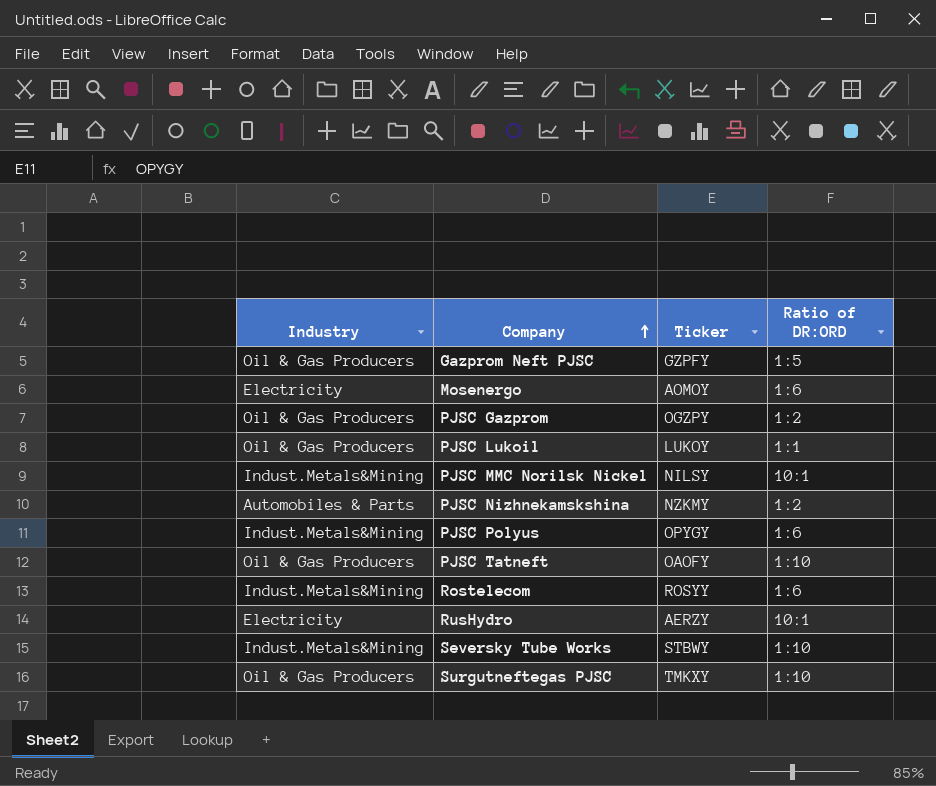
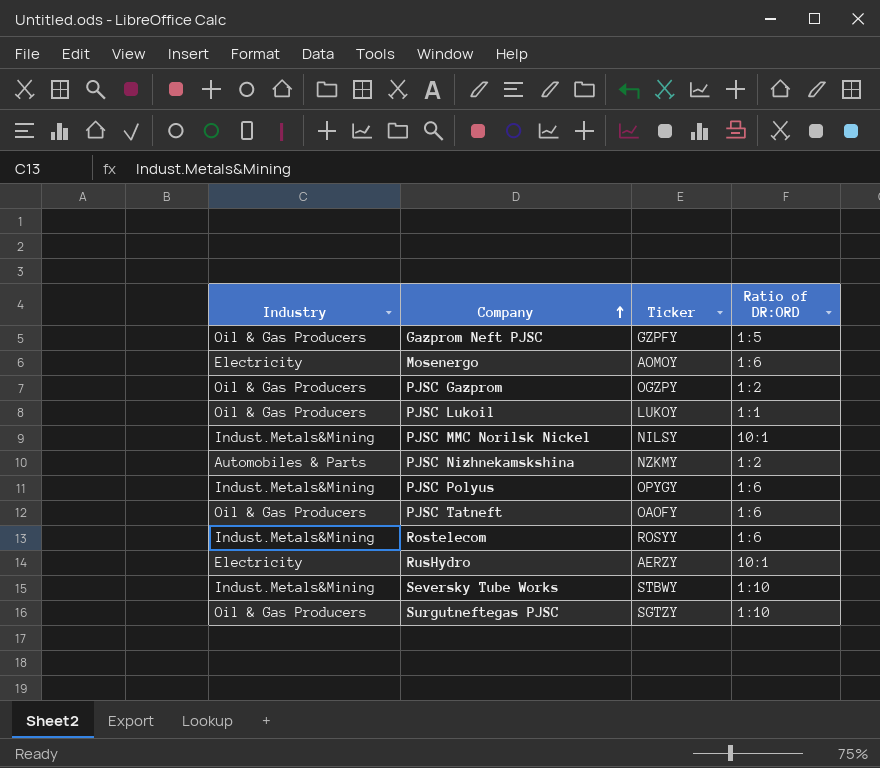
PJSC Tatneft | Ratio of DR:ORD: 1:10 -> 1:6
Surgutneftegas PJSC | Ticker: TMKXY -> SGTZY

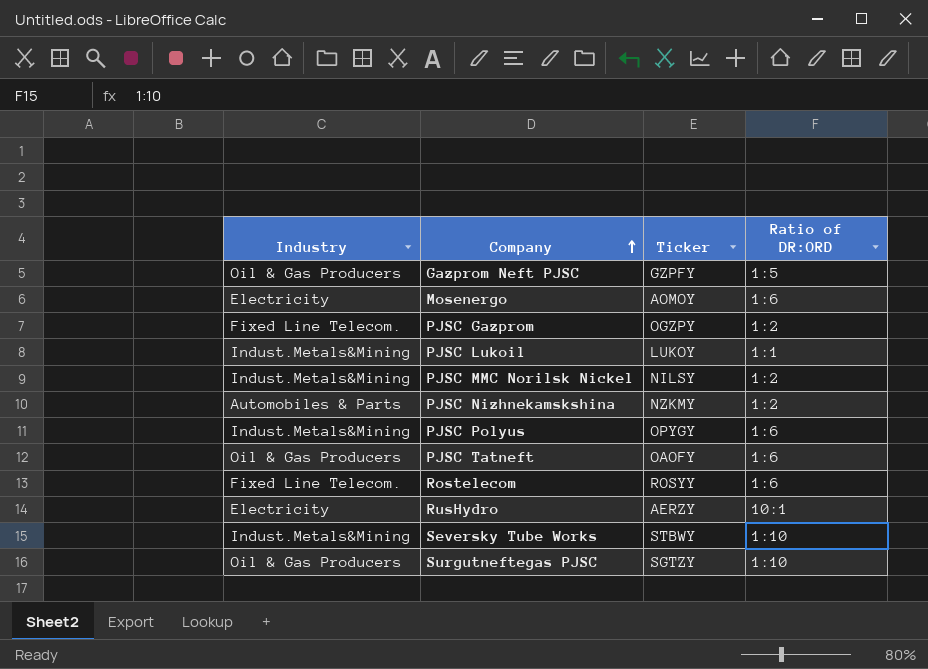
PJSC Gazprom | Industry: Oil & Gas Producers -> Fixed Line Telecom.
PJSC Lukoil | Industry: Oil & Gas Producers -> Indust.Metals&Mining
PJSC MMC Norilsk Nickel | Ratio of DR:ORD: 10:1 -> 1:2
Rostelecom | Industry: Indust.Metals&Mining -> Fixed Line Telecom.

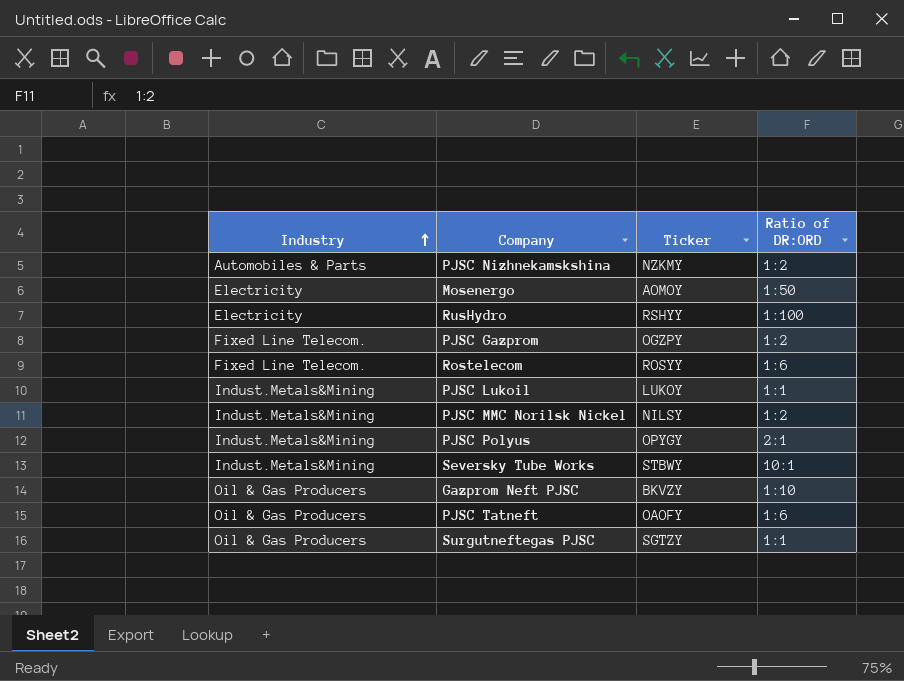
row order: Company ascending -> Industry ascending
Mosenergo | Ratio of DR:ORD: 1:6 -> 1:50
RusHydro | Ticker: AERZY -> RSHYY
RusHydro | Ratio of DR:ORD: 10:1 -> 1:100
PJSC Polyus | Ratio of DR:ORD: 1:6 -> 2:1
Seversky Tube Works | Ratio of DR:ORD: 1:10 -> 10:1
Gazprom Neft PJSC | Ticker: GZPFY -> BKVZY
Gazprom Neft PJSC | Ratio of DR:ORD: 1:5 -> 1:10
Surgutneftegas PJSC | Ratio of DR:ORD: 1:10 -> 1:1

